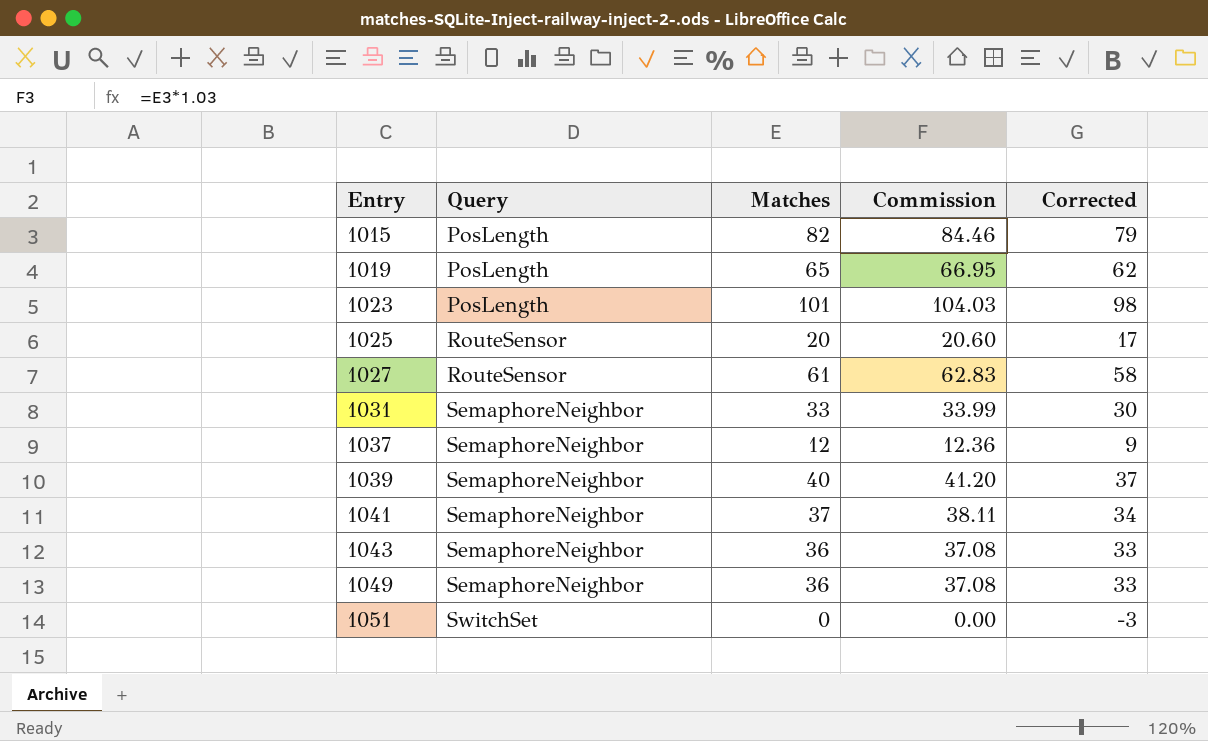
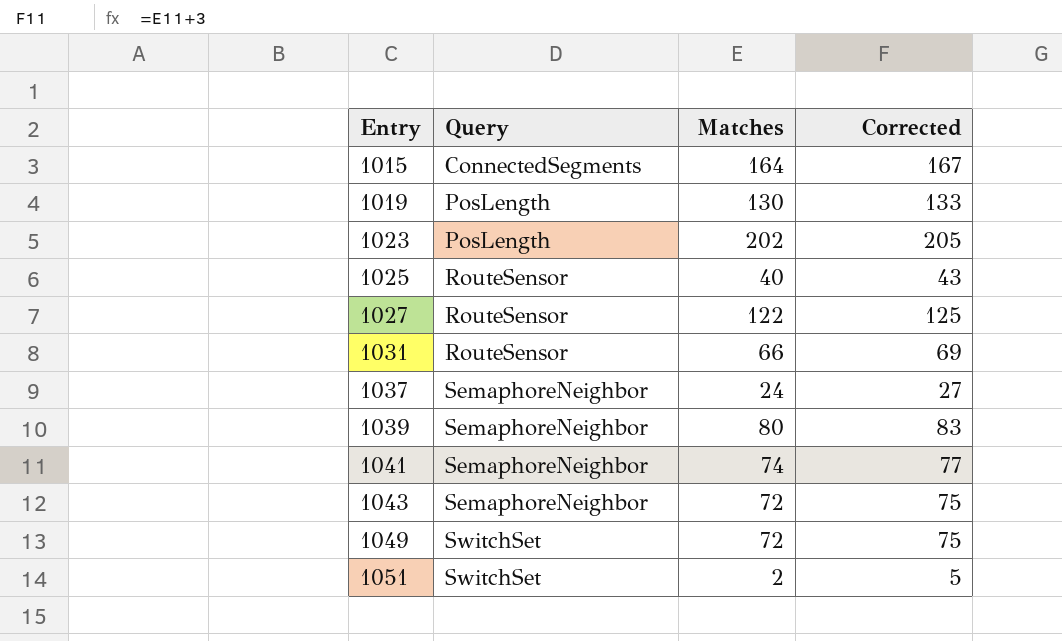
column Commission | formula: [Matches] * 1.03 -> none
column Corrected | formula: [Matches] - 3 -> [Matches] + 3
1015 | Query: PosLength -> ConnectedSegments
1015 | Matches: 82 -> 164
1019 | Matches: 65 -> 130
1023 | Matches: 101 -> 202
1025 | Matches: 20 -> 40
1027 | Matches: 61 -> 122
1031 | Query: SemaphoreNeighbor -> RouteSensor
1031 | Matches: 33 -> 66
1037 | Matches: 12 -> 24
1039 | Matches: 40 -> 80
1041 | Matches: 37 -> 74
1043 | Matches: 36 -> 72
1049 | Query: SemaphoreNeighbor -> SwitchSet
1049 | Matches: 36 -> 72
1051 | Matches: 0 -> 2

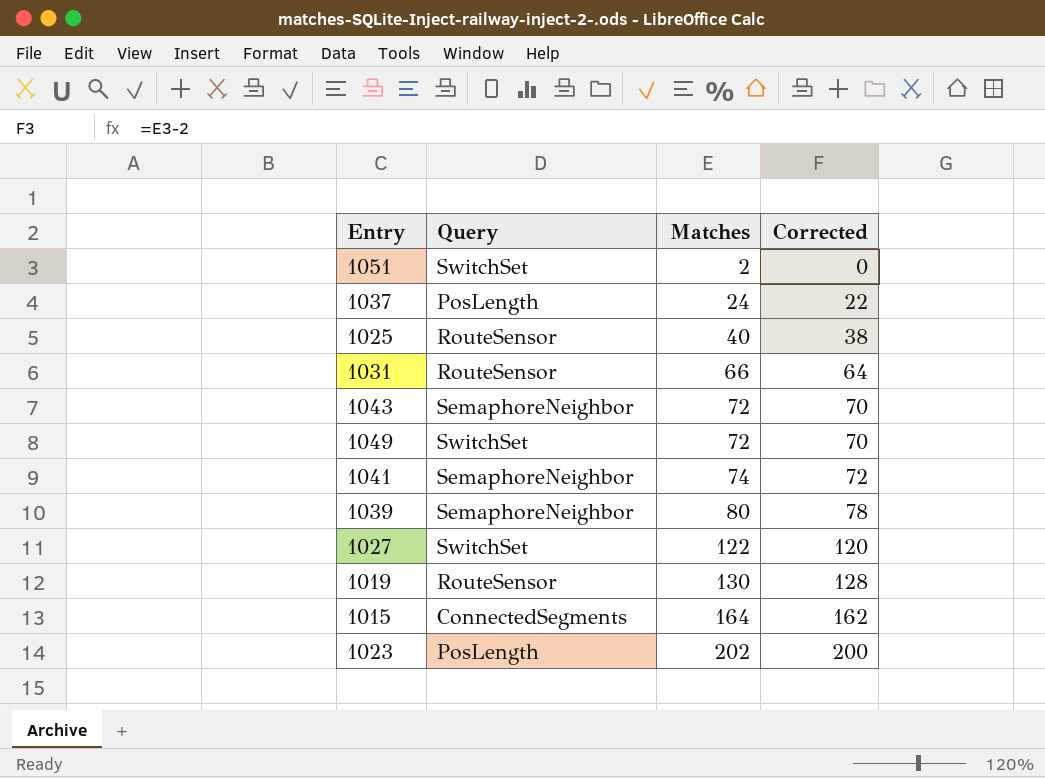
row order: Entry ascending -> Matches ascending
column Corrected | formula: [Matches] + 3 -> [Matches] - 2
1037 | Query: SemaphoreNeighbor -> PosLength
1027 | Query: RouteSensor -> SwitchSet
1019 | Query: PosLength -> RouteSensor

